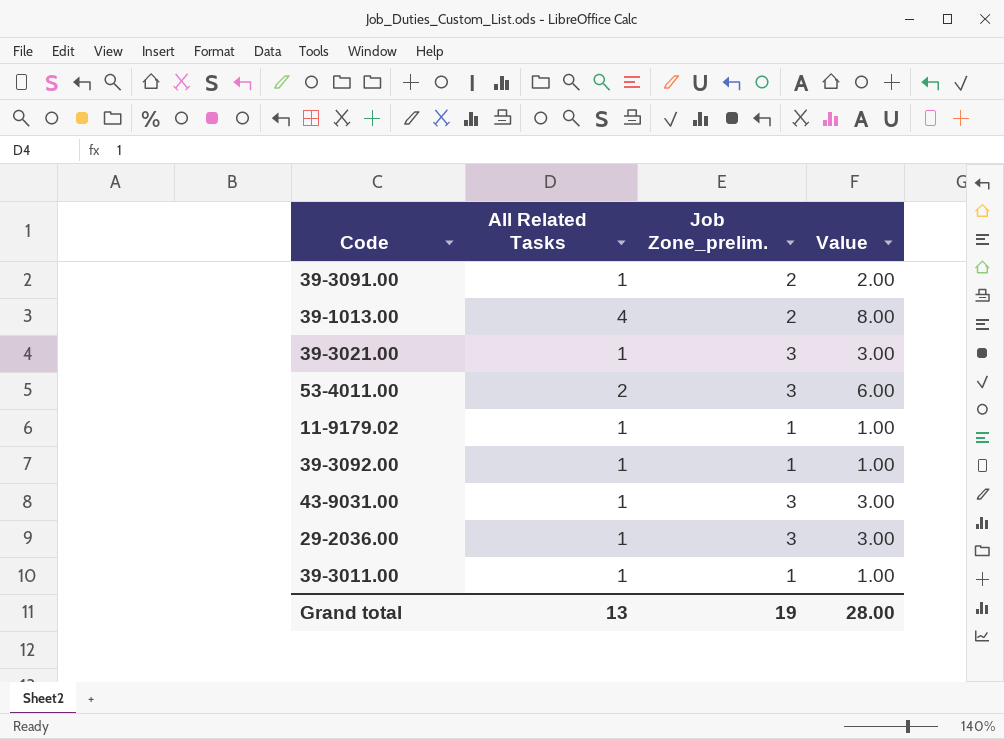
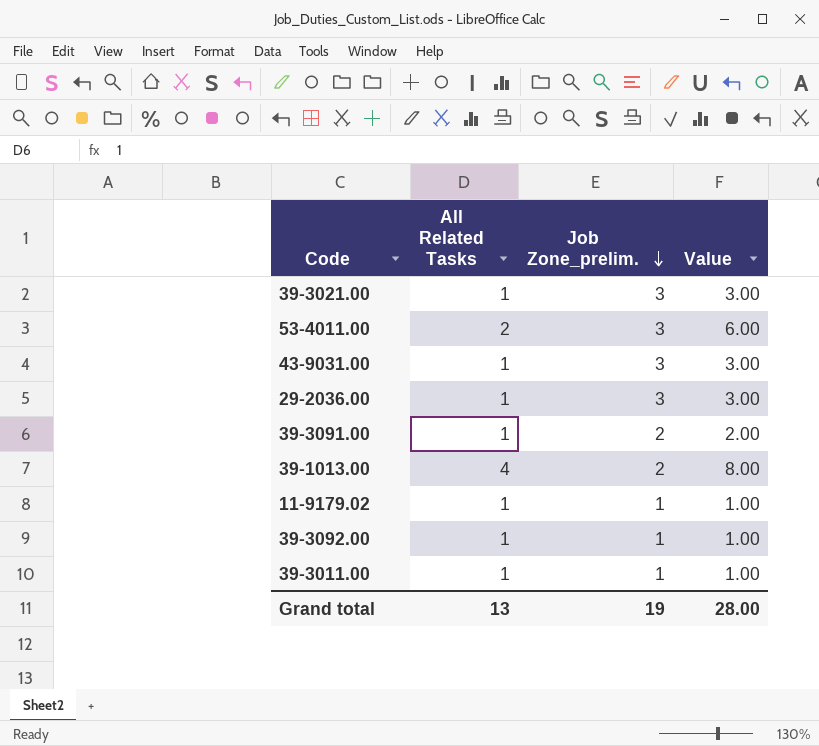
row order: none -> Job Zone_prelim. descending

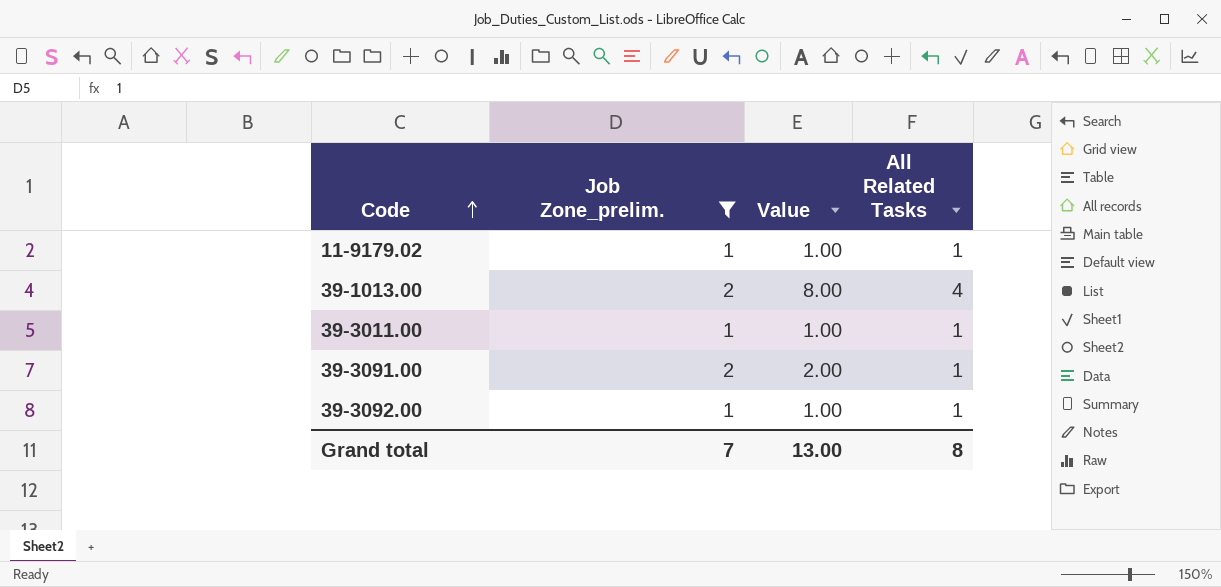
filter: none -> Job Zone_prelim. != 3
row order: Job Zone_prelim. descending -> Code ascending
column All Related Tasks | position: 2 -> 4
Grand total | Job Zone_prelim.: 19 -> 7
Grand total | Value: 28.00 -> 13.00
Grand total | All Related Tasks: 13 -> 8

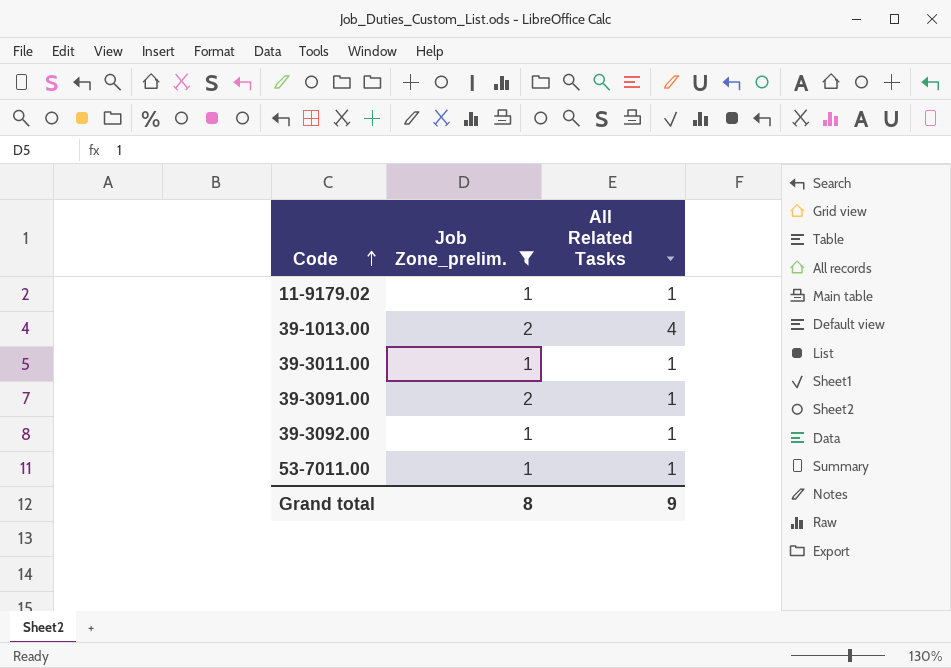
column Value | formula: [Job Zone_prelim.] * [All Related Tasks] -> none
row 53-7011.00: none -> 1 | 1
Grand total | Job Zone_prelim.: 7 -> 8
Grand total | All Related Tasks: 8 -> 9

